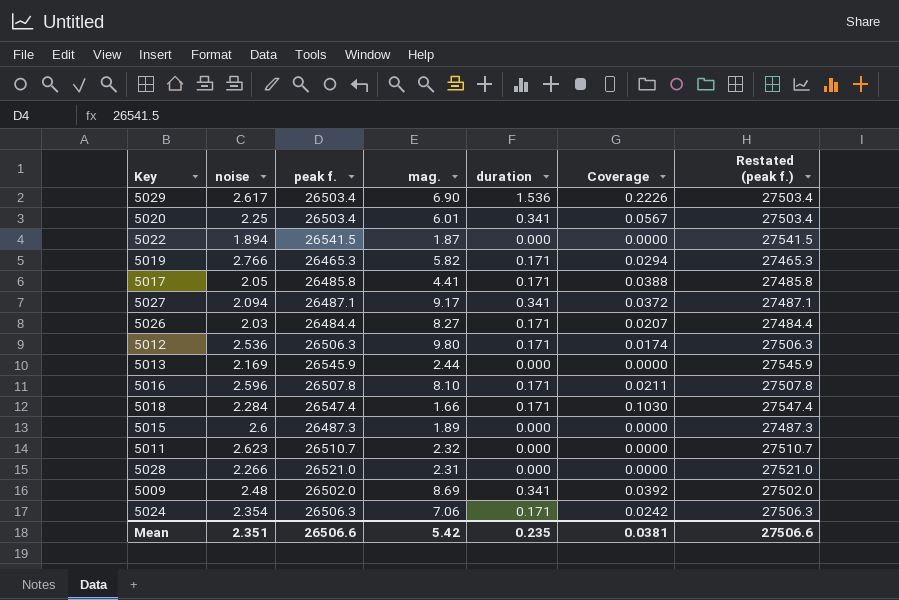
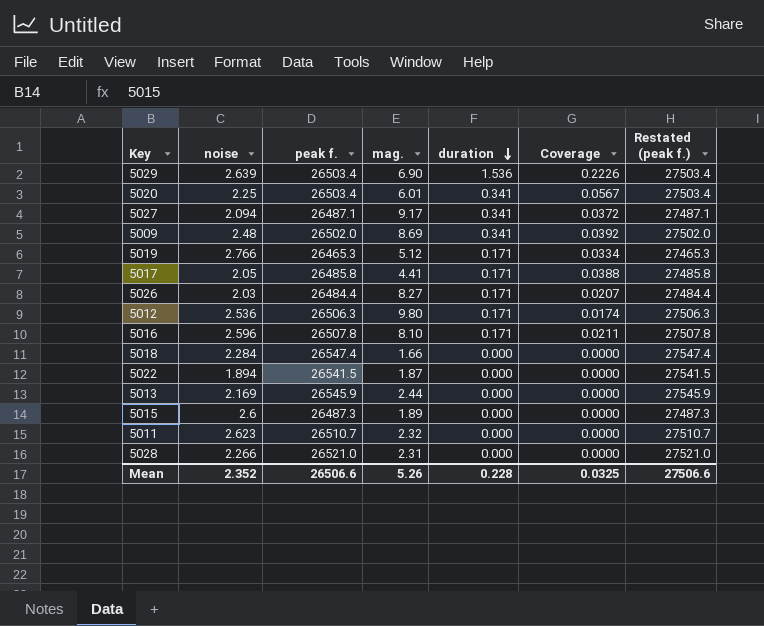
row order: none -> duration descending
row 5024: 2.354 | 26506.3 | 7.06 | 0.171 | 0.0242 | 27506.3 -> none
5029 | noise: 2.617 -> 2.639
5019 | mag.: 5.82 -> 5.12
5019 | Coverage: 0.0294 -> 0.0334
5018 | duration: 0.171 -> 0.000
5018 | Coverage: 0.1030 -> 0.0000
Mean | noise: 2.351 -> 2.352
Mean | mag.: 5.42 -> 5.26
Mean | duration: 0.235 -> 0.228
Mean | Coverage: 0.0381 -> 0.0325

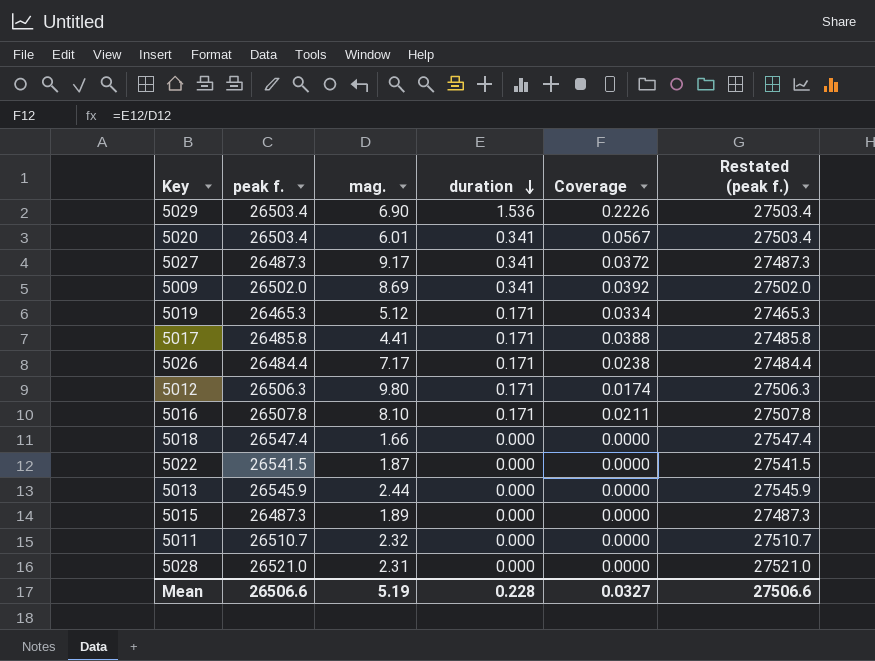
column noise | position: 2 -> none
5027 | peak f.: 26487.1 -> 26487.3
5027 | Restated (peak f.): 27487.1 -> 27487.3
5026 | mag.: 8.27 -> 7.17
5026 | Coverage: 0.0207 -> 0.0238
Mean | mag.: 5.26 -> 5.19
Mean | Coverage: 0.0325 -> 0.0327

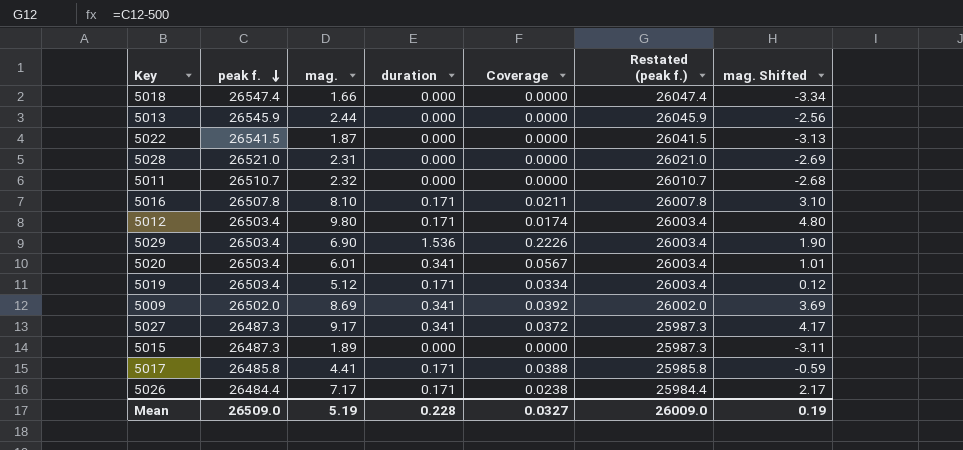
row order: duration descending -> peak f. descending
column Restated (peak f.) | formula: [peak f.] + 1000 -> [peak f.] - 500
column mag. Shifted | formula: none -> [mag.] - 5
5012 | peak f.: 26506.3 -> 26503.4
5019 | peak f.: 26465.3 -> 26503.4
Mean | peak f.: 26506.6 -> 26509.0
Mean | Restated (peak f.): 27506.6 -> 26009.0

